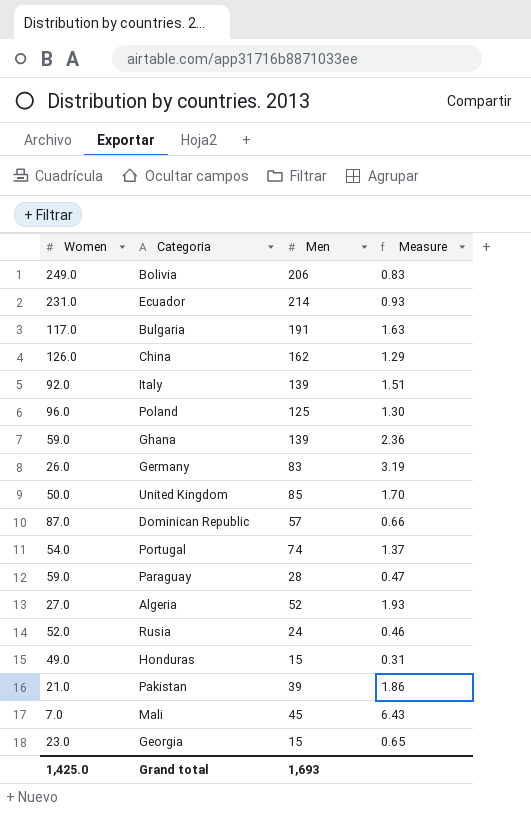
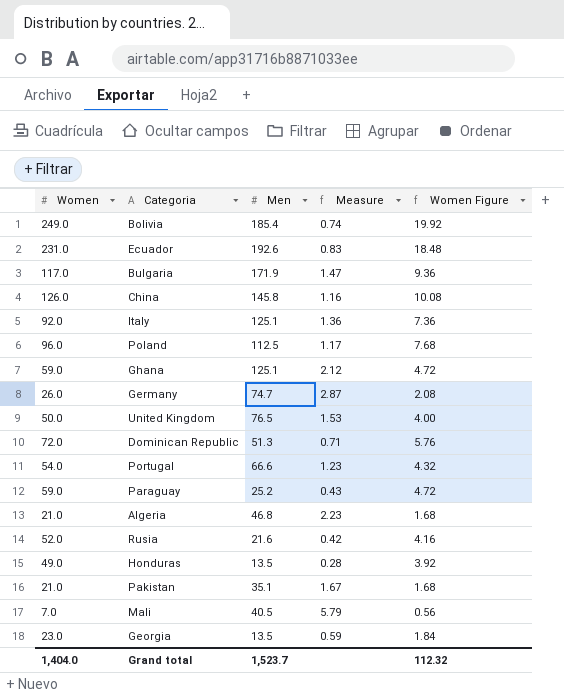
column Women Figure | formula: none -> [Women] * 0.08
Bolivia | Men: 206 -> 185.4
Bolivia | Measure: 0.83 -> 0.74
Ecuador | Men: 214 -> 192.6
Ecuador | Measure: 0.93 -> 0.83
Bulgaria | Men: 191 -> 171.9
Bulgaria | Measure: 1.63 -> 1.47
China | Men: 162 -> 145.8
China | Measure: 1.29 -> 1.16
Italy | Men: 139 -> 125.1
Italy | Measure: 1.51 -> 1.36
Poland | Men: 125 -> 112.5
Poland | Measure: 1.30 -> 1.17
Ghana | Men: 139 -> 125.1
Ghana | Measure: 2.36 -> 2.12
Germany | Men: 83 -> 74.7
Germany | Measure: 3.19 -> 2.87
United Kingdom | Men: 85 -> 76.5
United Kingdom | Measure: 1.70 -> 1.53
Dominican Republic | Women: 87.0 -> 72.0
Dominican Republic | Men: 57 -> 51.3
Dominican Republic | Measure: 0.66 -> 0.71
Portugal | Men: 74 -> 66.6
Portugal | Measure: 1.37 -> 1.23
Paraguay | Men: 28 -> 25.2
Paraguay | Measure: 0.47 -> 0.43
Algeria | Women: 27.0 -> 21.0
Algeria | Men: 52 -> 46.8
Algeria | Measure: 1.93 -> 2.23
Rusia | Men: 24 -> 21.6
Rusia | Measure: 0.46 -> 0.42
Honduras | Men: 15 -> 13.5
Honduras | Measure: 0.31 -> 0.28
Pakistan | Men: 39 -> 35.1
Pakistan | Measure: 1.86 -> 1.67
Mali | Men: 45 -> 40.5
Mali | Measure: 6.43 -> 5.79
Georgia | Men: 15 -> 13.5
Georgia | Measure: 0.65 -> 0.59
Grand total | Women: 1,425.0 -> 1,404.0
Grand total | Men: 1,693 -> 1,523.7

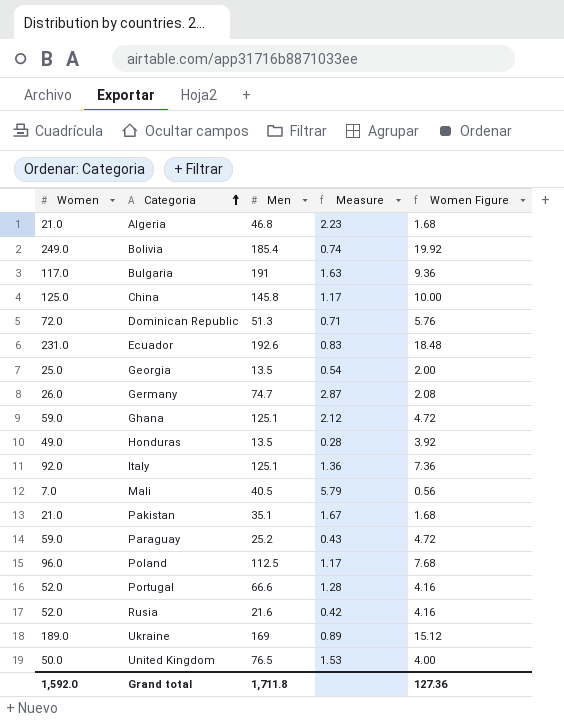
row order: none -> Categoria ascending
Bulgaria | Men: 171.9 -> 191
Bulgaria | Measure: 1.47 -> 1.63
China | Women: 126.0 -> 125.0
China | Measure: 1.16 -> 1.17
China | Women Figure: 10.08 -> 10.00
Georgia | Women: 23.0 -> 25.0
Georgia | Measure: 0.59 -> 0.54
Georgia | Women Figure: 1.84 -> 2.00
Portugal | Women: 54.0 -> 52.0
Portugal | Measure: 1.23 -> 1.28
Portugal | Women Figure: 4.32 -> 4.16
row Ukraine: none -> 189.0 | 169 | 0.89 | 15.12
Grand total | Women: 1,404.0 -> 1,592.0
Grand total | Men: 1,523.7 -> 1,711.8
Grand total | Women Figure: 112.32 -> 127.36

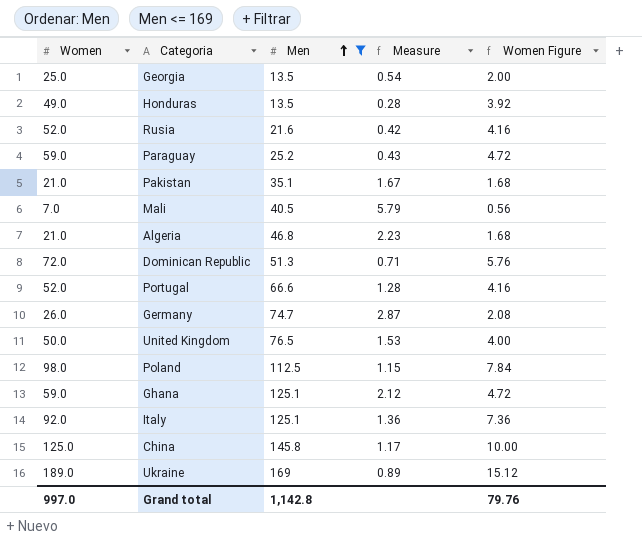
filter: none -> Men <= 169
row order: Categoria ascending -> Men ascending
Poland | Women: 96.0 -> 98.0
Poland | Measure: 1.17 -> 1.15
Poland | Women Figure: 7.68 -> 7.84
Grand total | Women: 1,592.0 -> 997.0
Grand total | Men: 1,711.8 -> 1,142.8
Grand total | Women Figure: 127.36 -> 79.76

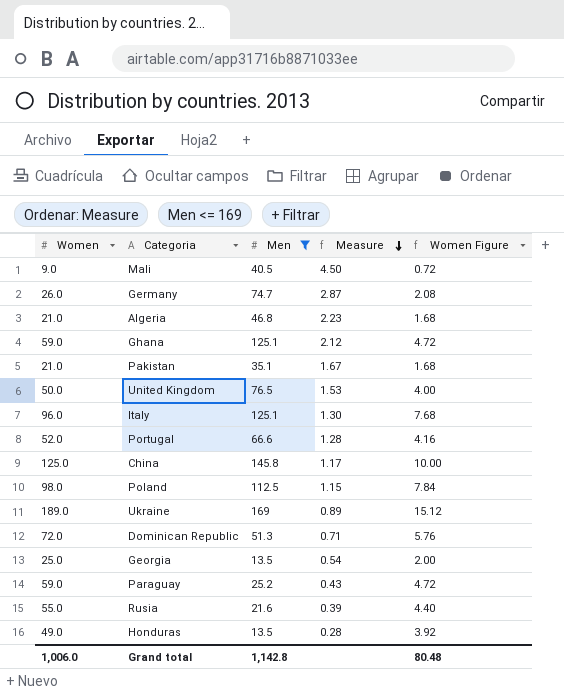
row order: Men ascending -> Measure descending
Mali | Women: 7.0 -> 9.0
Mali | Measure: 5.79 -> 4.50
Mali | Women Figure: 0.56 -> 0.72
Italy | Women: 92.0 -> 96.0
Italy | Measure: 1.36 -> 1.30
Italy | Women Figure: 7.36 -> 7.68
Rusia | Women: 52.0 -> 55.0
Rusia | Measure: 0.42 -> 0.39
Rusia | Women Figure: 4.16 -> 4.40
Grand total | Women: 997.0 -> 1,006.0
Grand total | Women Figure: 79.76 -> 80.48

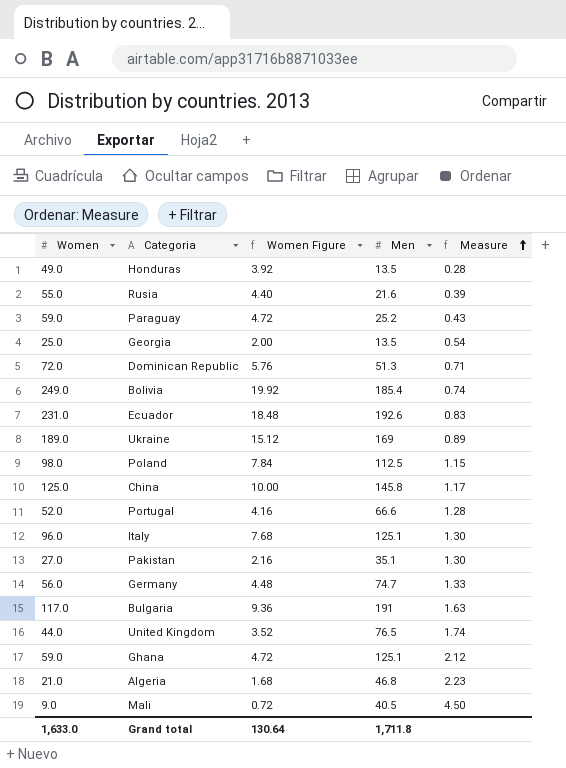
filter: Men <= 169 -> none
row order: Measure descending -> Measure ascending
column Women Figure | position: 5 -> 3
Pakistan | Women: 21.0 -> 27.0
Pakistan | Women Figure: 1.68 -> 2.16
Pakistan | Measure: 1.67 -> 1.30
Germany | Women: 26.0 -> 56.0
Germany | Women Figure: 2.08 -> 4.48
Germany | Measure: 2.87 -> 1.33
United Kingdom | Women: 50.0 -> 44.0
United Kingdom | Women Figure: 4.00 -> 3.52
United Kingdom | Measure: 1.53 -> 1.74
Grand total | Women: 1,006.0 -> 1,633.0
Grand total | Women Figure: 80.48 -> 130.64
Grand total | Men: 1,142.8 -> 1,711.8

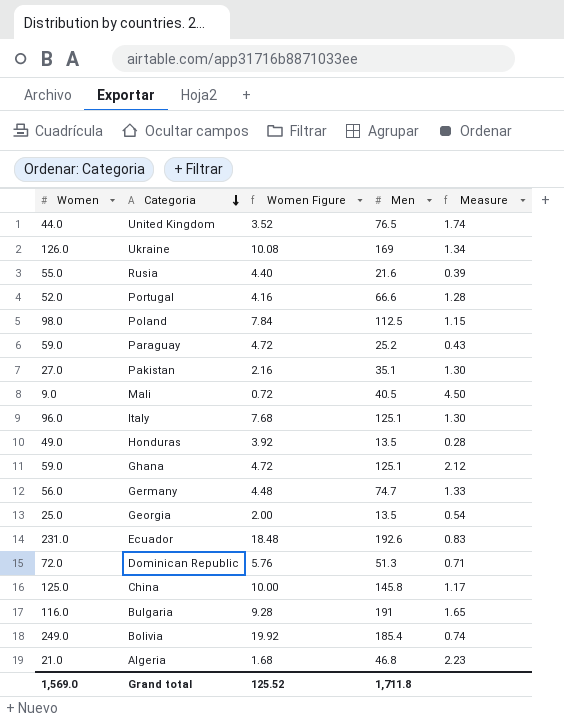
row order: Measure ascending -> Categoria descending
Ukraine | Women: 189.0 -> 126.0
Ukraine | Women Figure: 15.12 -> 10.08
Ukraine | Measure: 0.89 -> 1.34
Bulgaria | Women: 117.0 -> 116.0
Bulgaria | Women Figure: 9.36 -> 9.28
Bulgaria | Measure: 1.63 -> 1.65
Grand total | Women: 1,633.0 -> 1,569.0
Grand total | Women Figure: 130.64 -> 125.52

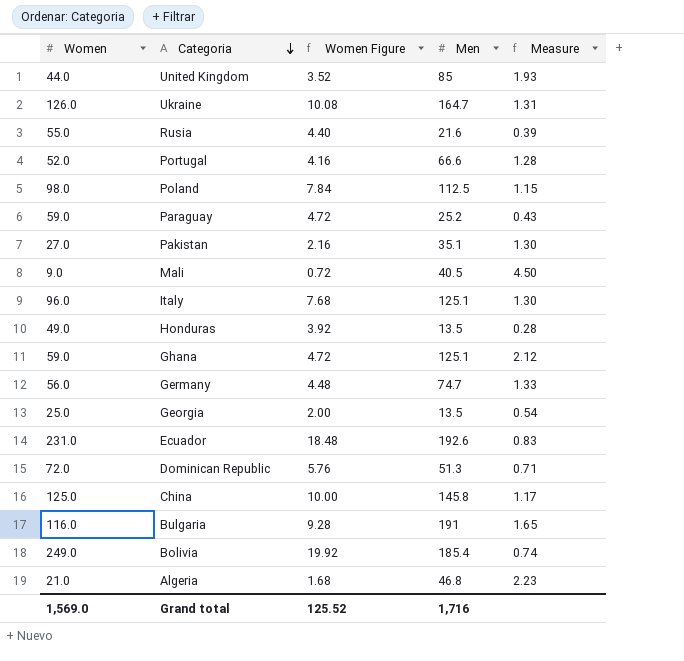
United Kingdom | Men: 76.5 -> 85
United Kingdom | Measure: 1.74 -> 1.93
Ukraine | Men: 169 -> 164.7
Ukraine | Measure: 1.34 -> 1.31
Grand total | Men: 1,711.8 -> 1,716

